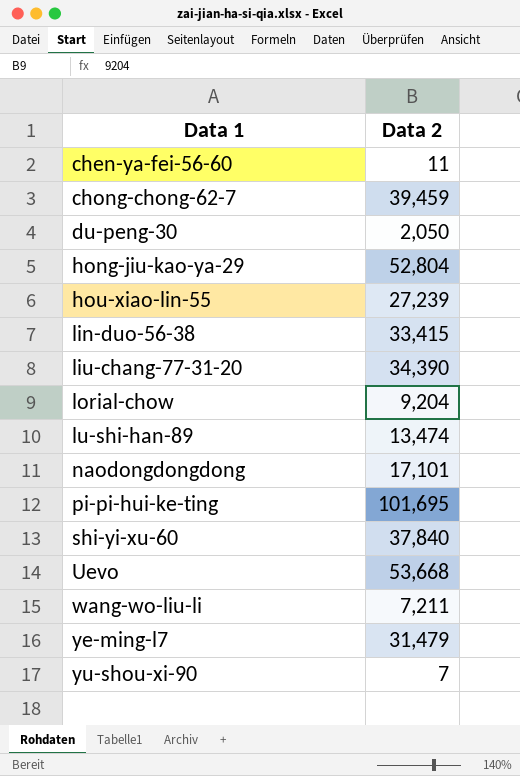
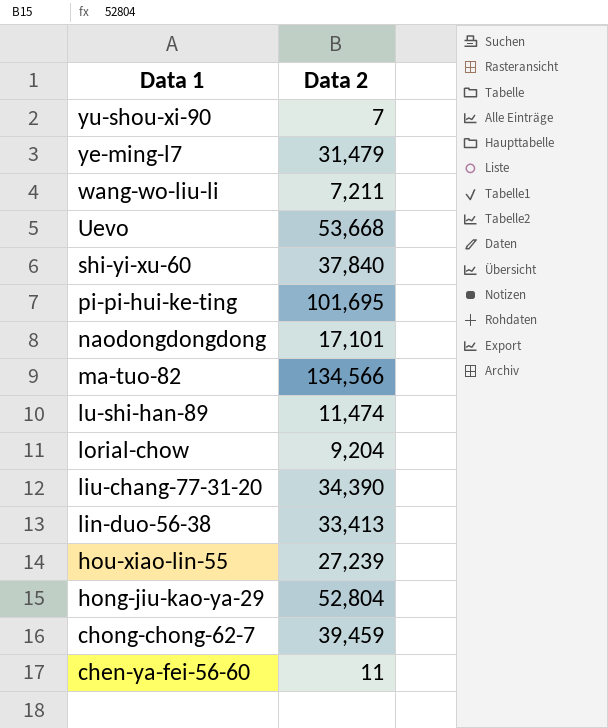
row order: Data 1 ascending -> Data 1 descending
row du-peng-30: 2,050 -> none
row ma-tuo-82: none -> 134,566
lu-shi-han-89 | Data 2: 13,474 -> 11,474
lin-duo-56-38 | Data 2: 33,415 -> 33,413

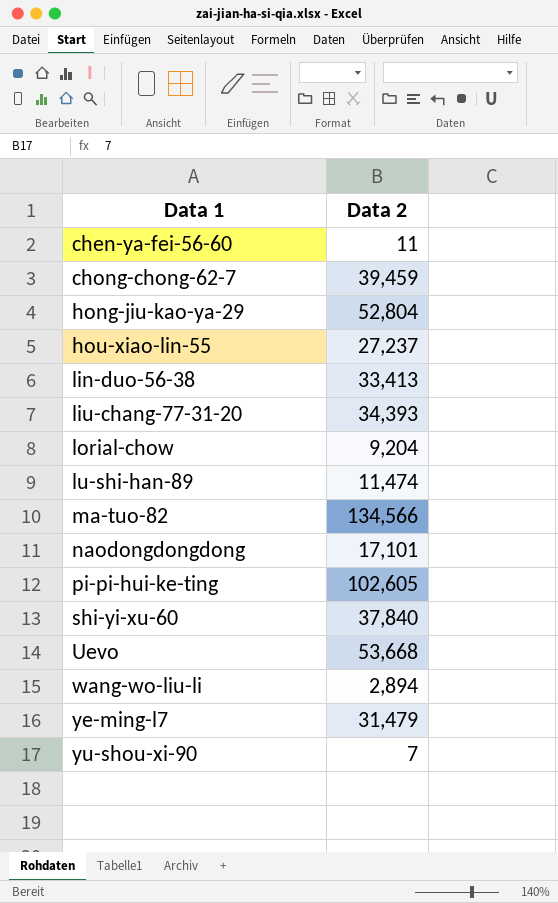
row order: Data 1 descending -> Data 1 ascending
hou-xiao-lin-55 | Data 2: 27,239 -> 27,237
liu-chang-77-31-20 | Data 2: 34,390 -> 34,393
pi-pi-hui-ke-ting | Data 2: 101,695 -> 102,605
wang-wo-liu-li | Data 2: 7,211 -> 2,894

